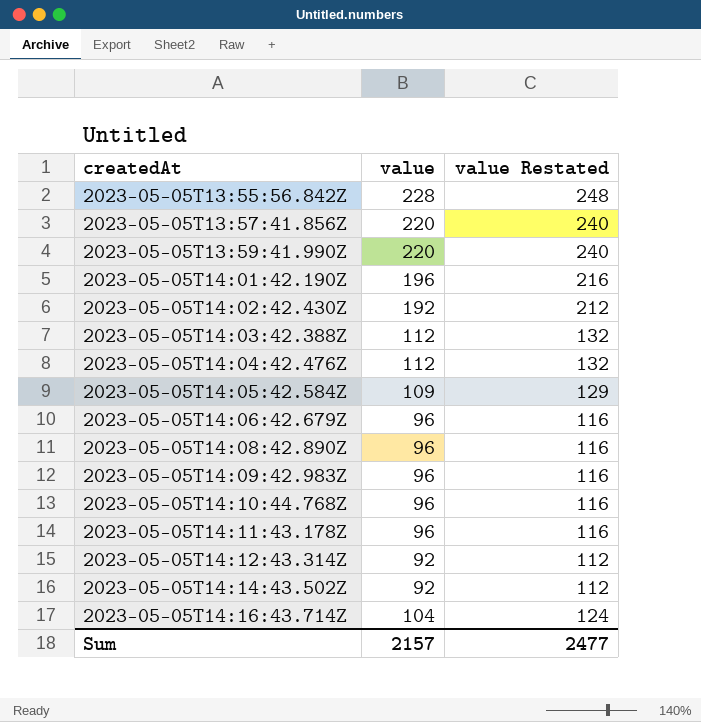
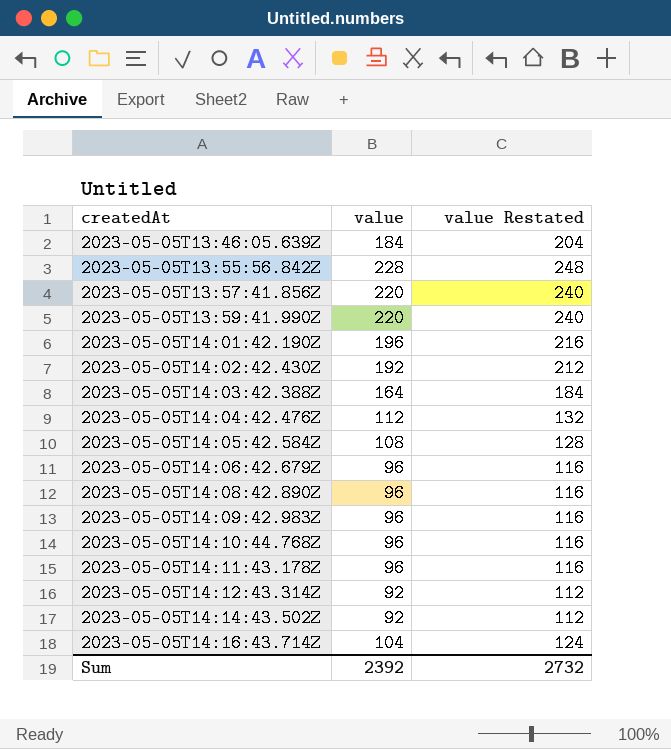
row 2023-05-05T13:46:05.639Z: none -> 184 | 204
2023-05-05T14:03:42.388Z | value: 112 -> 164
2023-05-05T14:03:42.388Z | value Restated: 132 -> 184
2023-05-05T14:05:42.584Z | value: 109 -> 108
2023-05-05T14:05:42.584Z | value Restated: 129 -> 128
Sum | value: 2157 -> 2392
Sum | value Restated: 2477 -> 2732

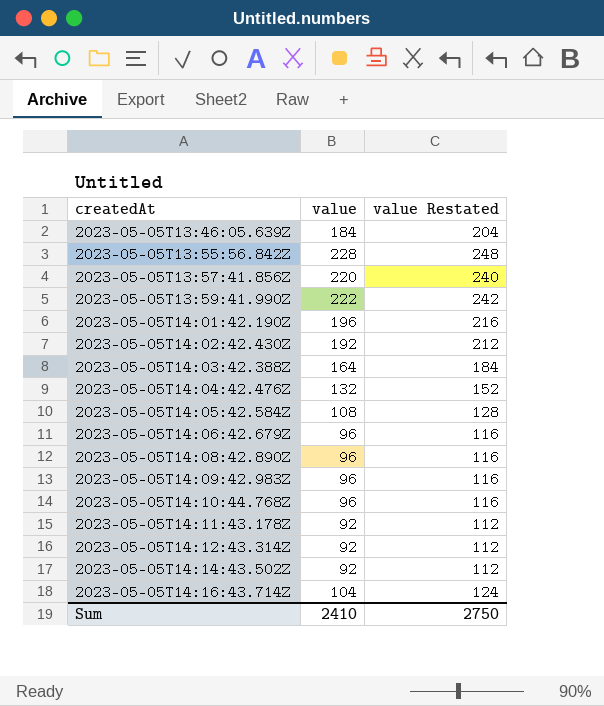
2023-05-05T13:59:41.990Z | value: 220 -> 222
2023-05-05T13:59:41.990Z | value Restated: 240 -> 242
2023-05-05T14:04:42.476Z | value: 112 -> 132
2023-05-05T14:04:42.476Z | value Restated: 132 -> 152
2023-05-05T14:11:43.178Z | value: 96 -> 92
2023-05-05T14:11:43.178Z | value Restated: 116 -> 112
Sum | value: 2392 -> 2410
Sum | value Restated: 2732 -> 2750

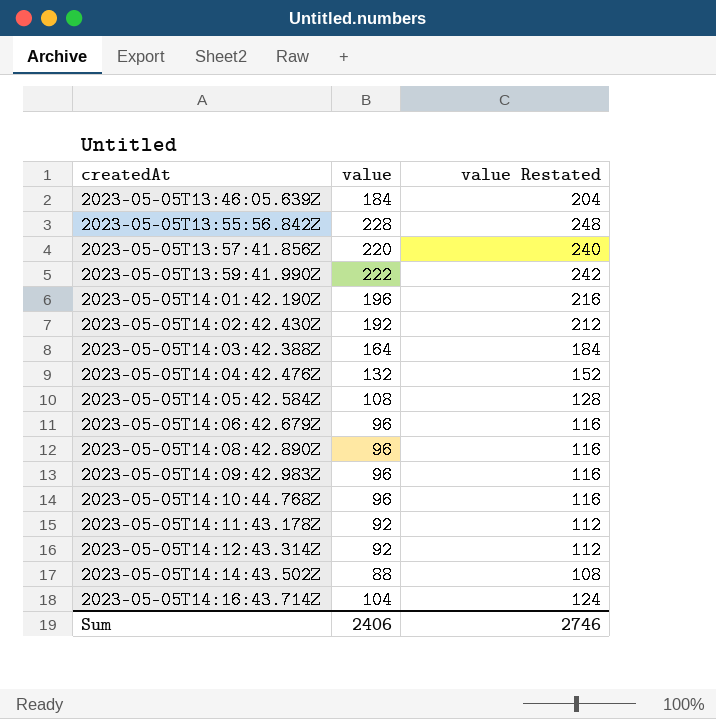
2023-05-05T14:14:43.502Z | value: 92 -> 88
2023-05-05T14:14:43.502Z | value Restated: 112 -> 108
Sum | value: 2410 -> 2406
Sum | value Restated: 2750 -> 2746

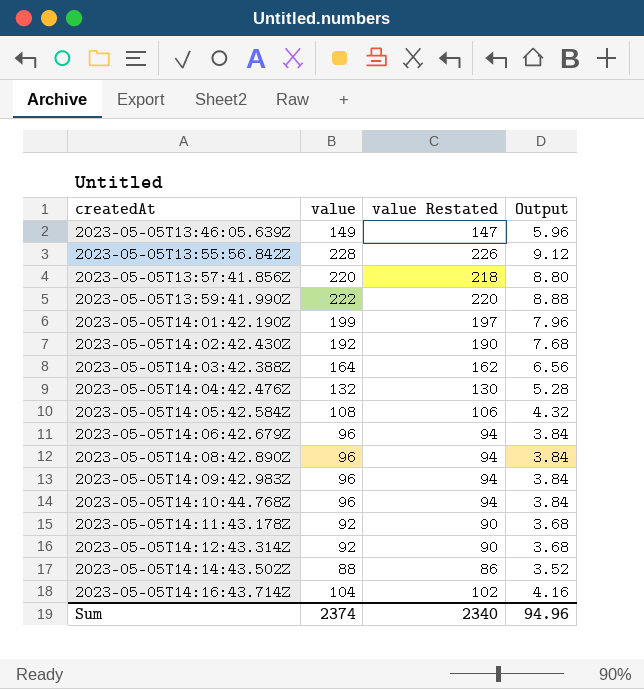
column value Restated | formula: [value] + 20 -> [value] - 2
column Output | formula: none -> [value] * 0.04
2023-05-05T13:46:05.639Z | value: 184 -> 149
2023-05-05T14:01:42.190Z | value: 196 -> 199
Sum | value: 2406 -> 2374
Sum | value Restated: 2746 -> 2340

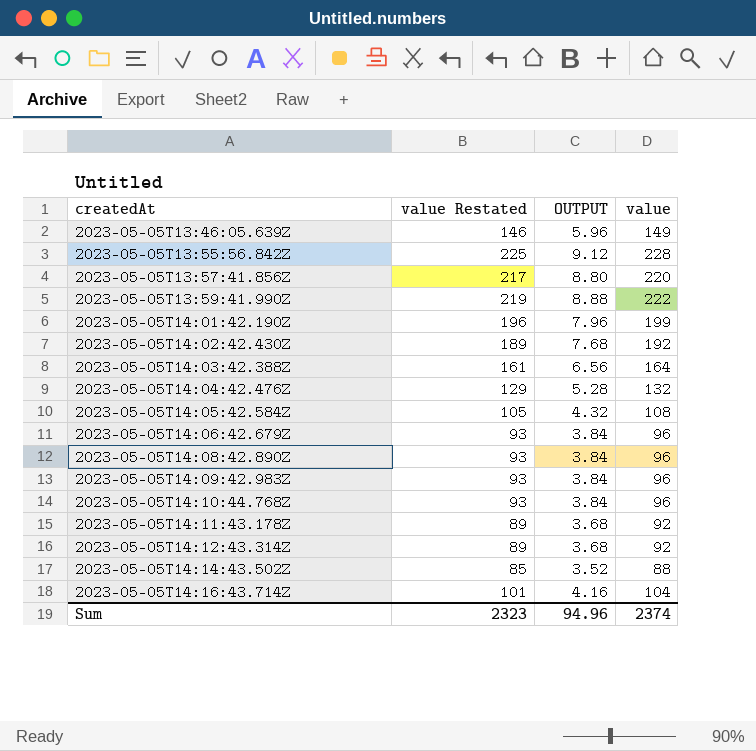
column value Restated | formula: [value] - 2 -> [value] - 3
column name: Output -> OUTPUT
column value | position: 2 -> 4
Sum | value Restated: 2340 -> 2323

